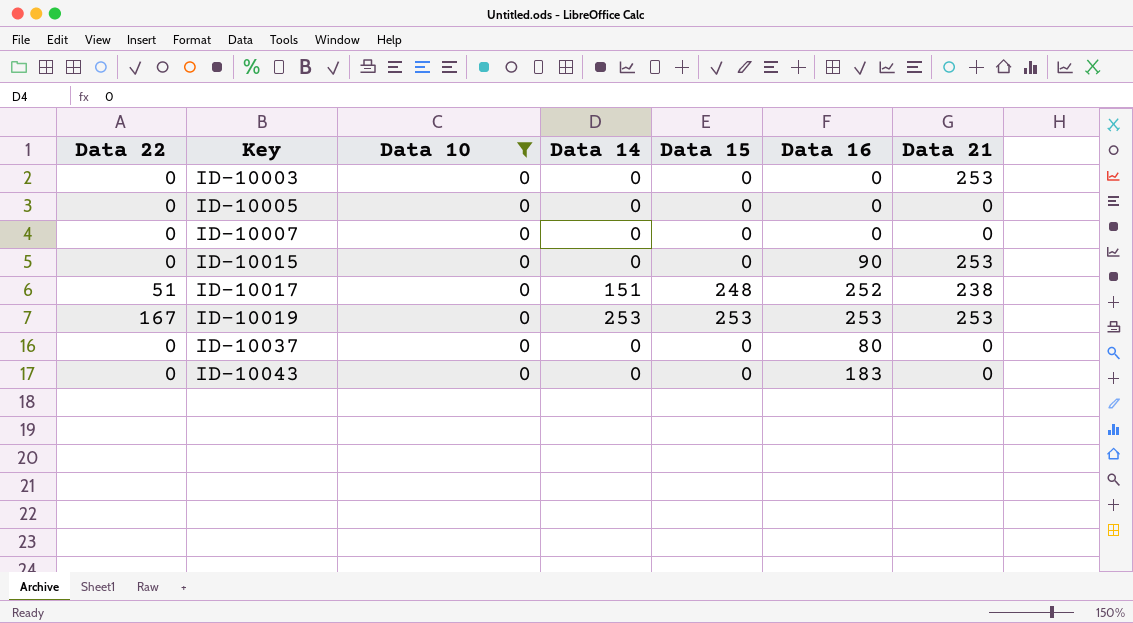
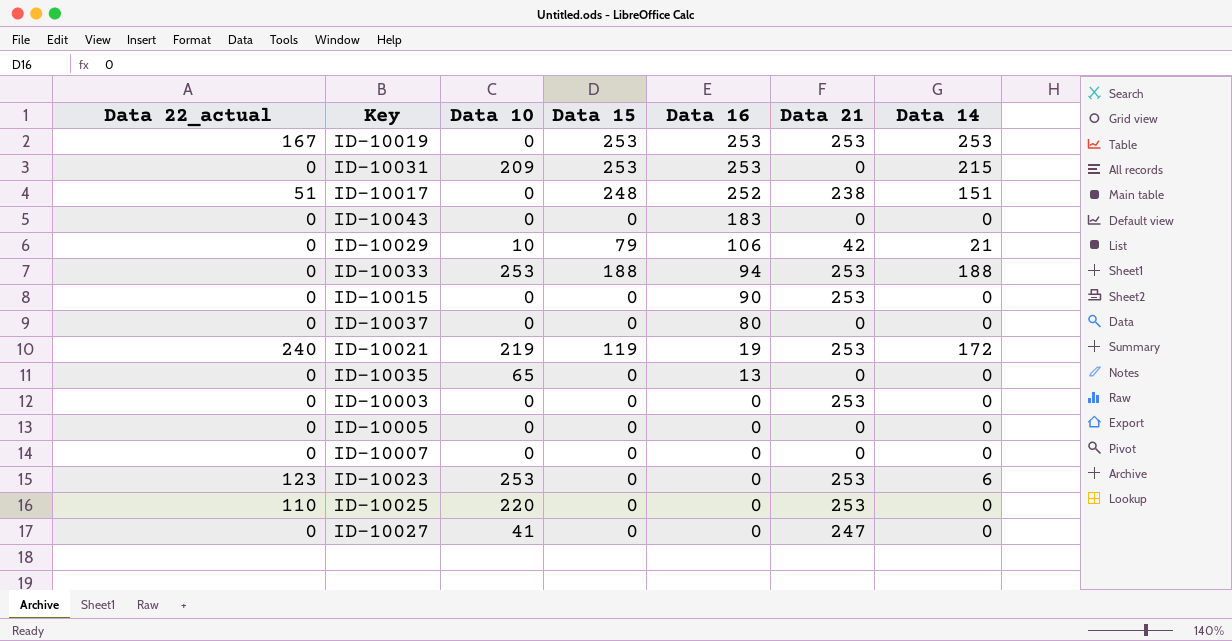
filter: Data 10 = 0 -> none
row order: Key ascending -> Data 16 descending
column name: Data 22 -> Data 22_actual
column Data 14 | position: 4 -> 7

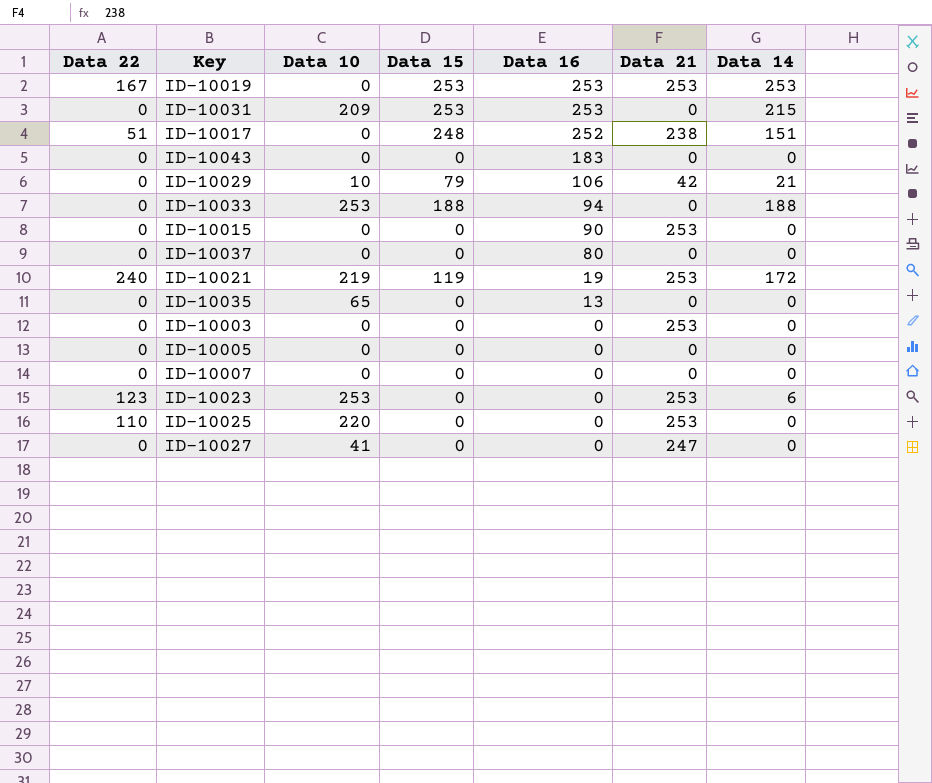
column name: Data 22_actual -> Data 22
ID-10033 | Data 21: 253 -> 0

